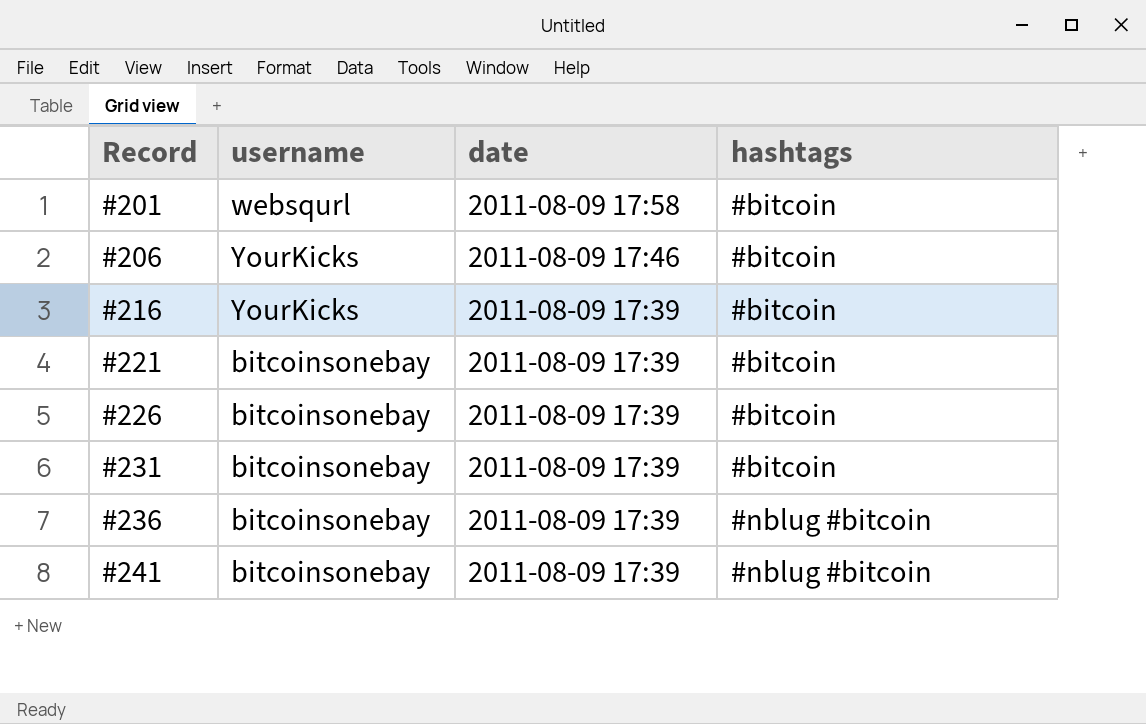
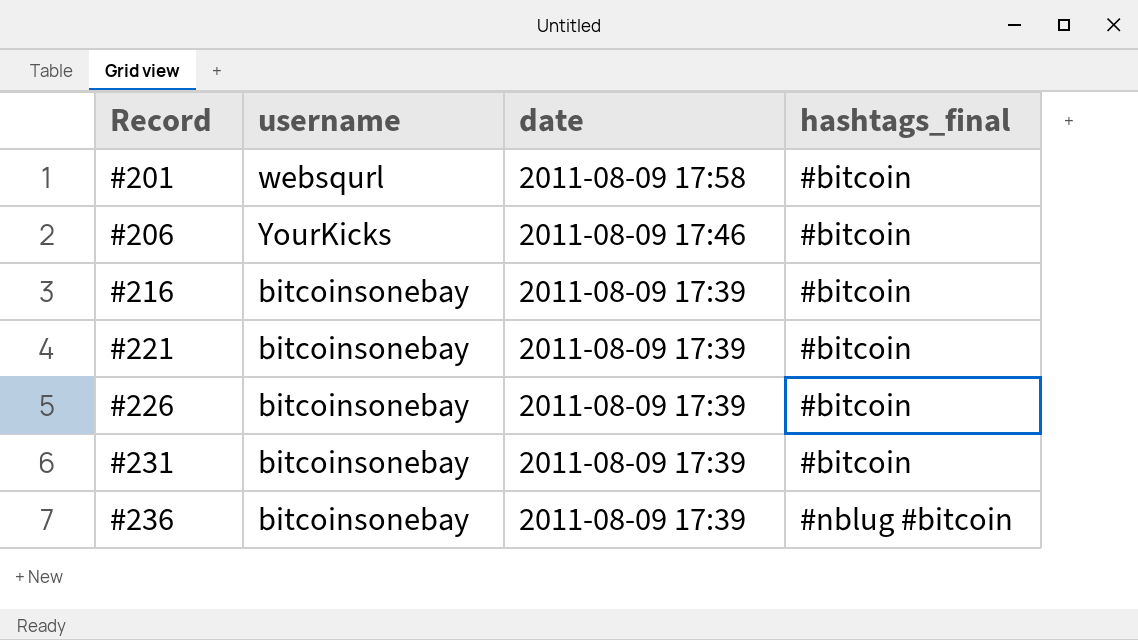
column name: hashtags -> hashtags_final
row #241: bitcoinsonebay | 2011-08-09 17:39 | #nblug #bitcoin -> none
#216 | username: YourKicks -> bitcoinsonebay

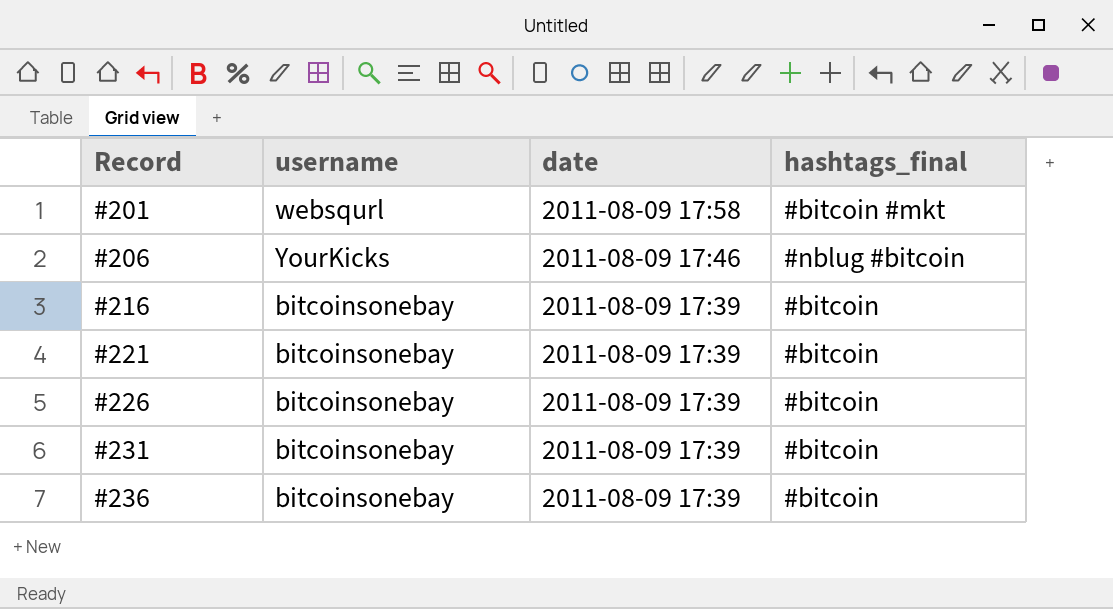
#201 | hashtags_final: #bitcoin -> #bitcoin #mkt
#206 | hashtags_final: #bitcoin -> #nblug #bitcoin
#236 | hashtags_final: #nblug #bitcoin -> #bitcoin

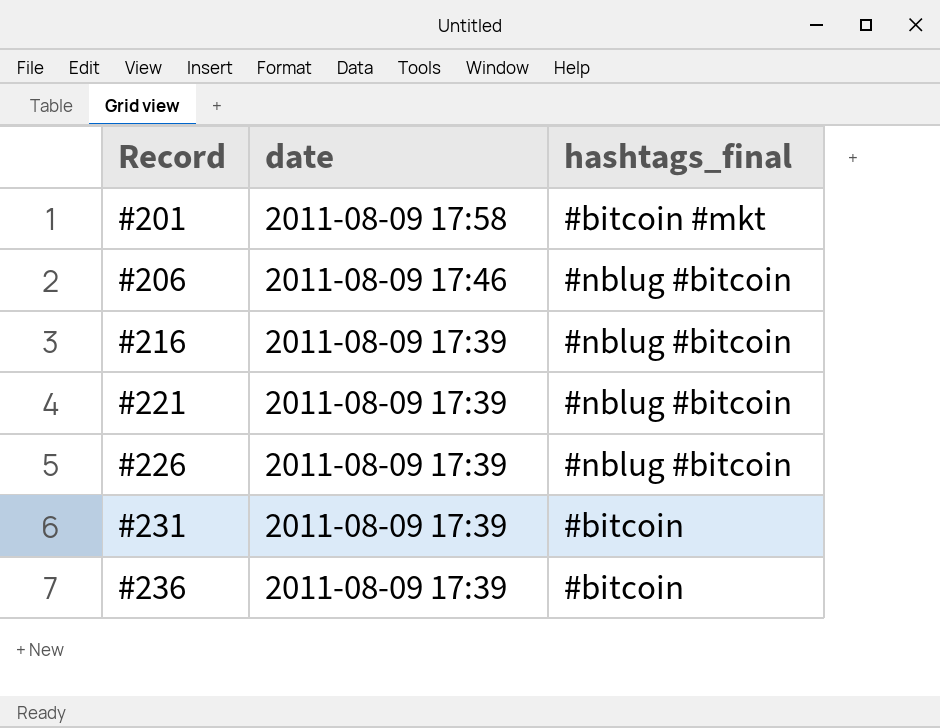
column username | position: 2 -> none
#216 | hashtags_final: #bitcoin -> #nblug #bitcoin
#221 | hashtags_final: #bitcoin -> #nblug #bitcoin
#226 | hashtags_final: #bitcoin -> #nblug #bitcoin

